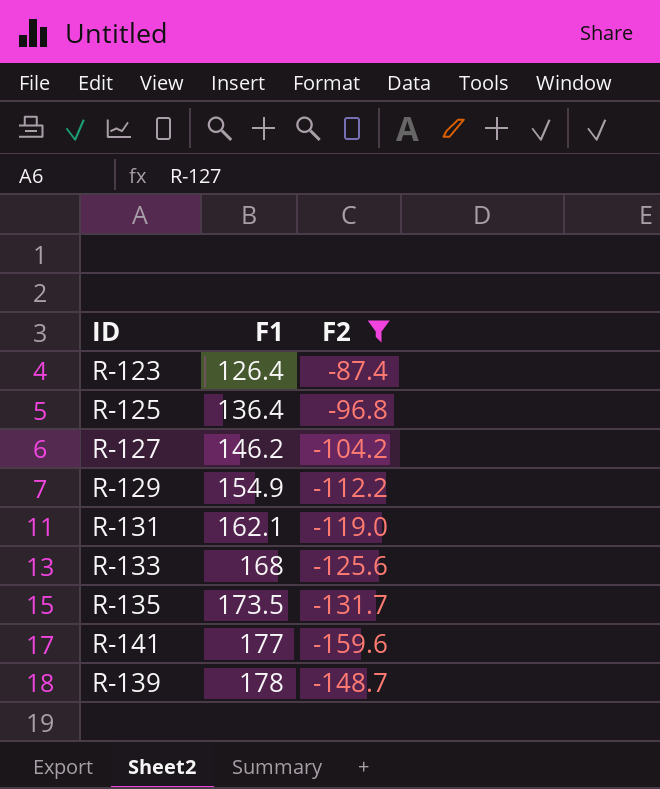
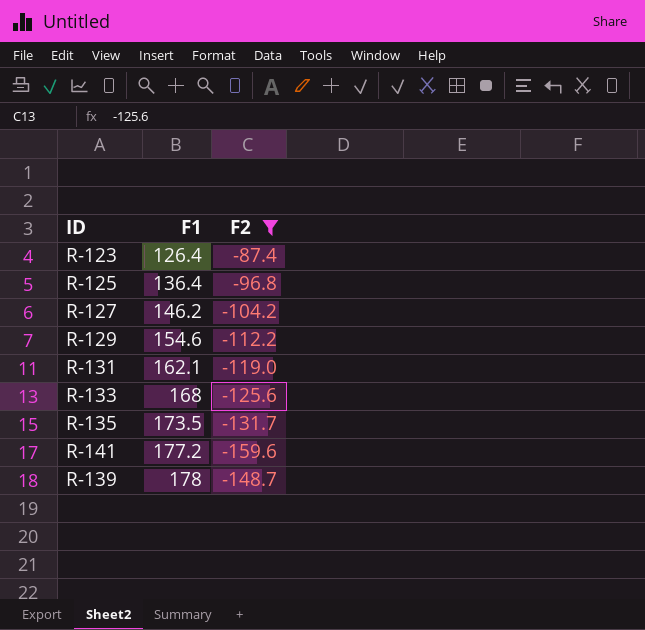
R-129 | F1: 154.9 -> 154.6
R-141 | F1: 177 -> 177.2

